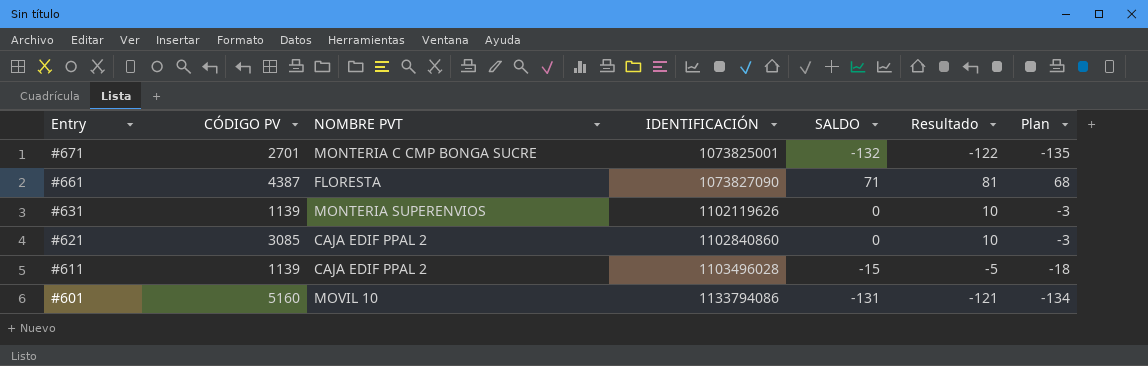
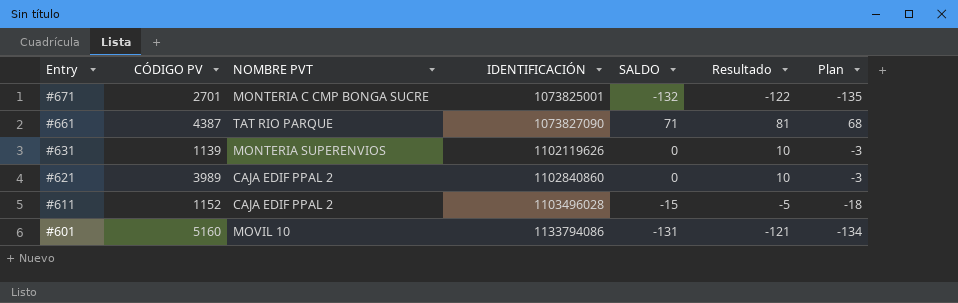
#661 | NOMBRE PVT: FLORESTA -> TAT RIO PARQUE
#621 | CÓDIGO PV: 3085 -> 3989
#611 | CÓDIGO PV: 1139 -> 1152

